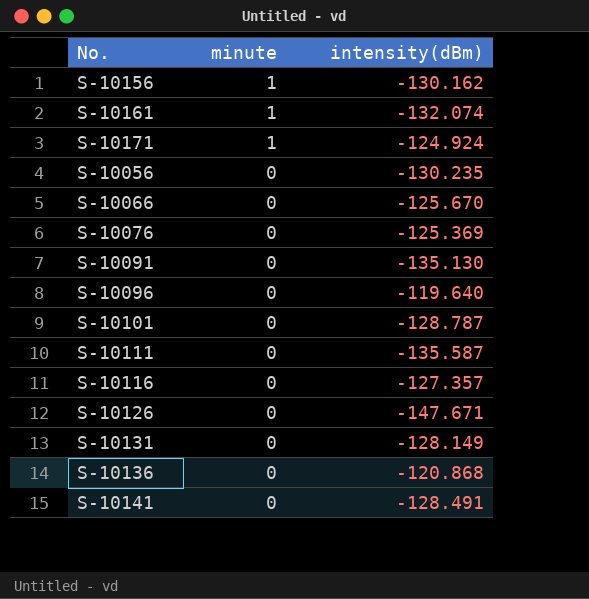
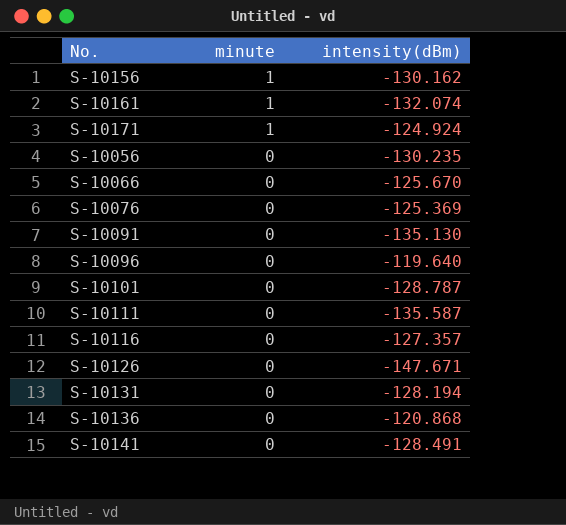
S-10131 | intensity(dBm): -128.149 -> -128.194

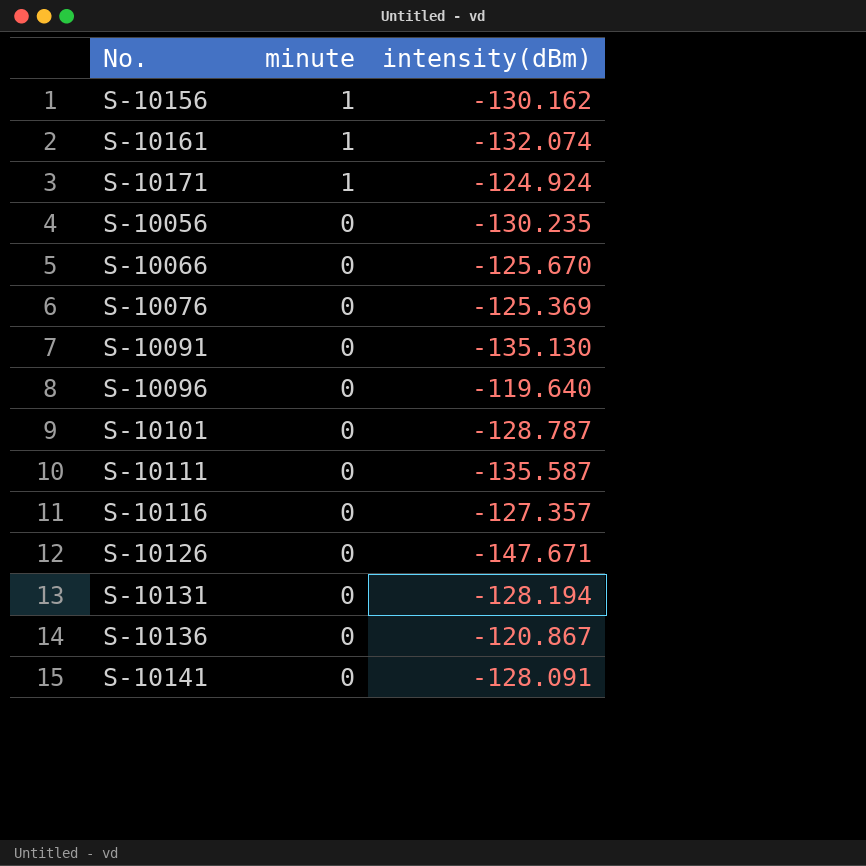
S-10136 | intensity(dBm): -120.868 -> -120.867
S-10141 | intensity(dBm): -128.491 -> -128.091

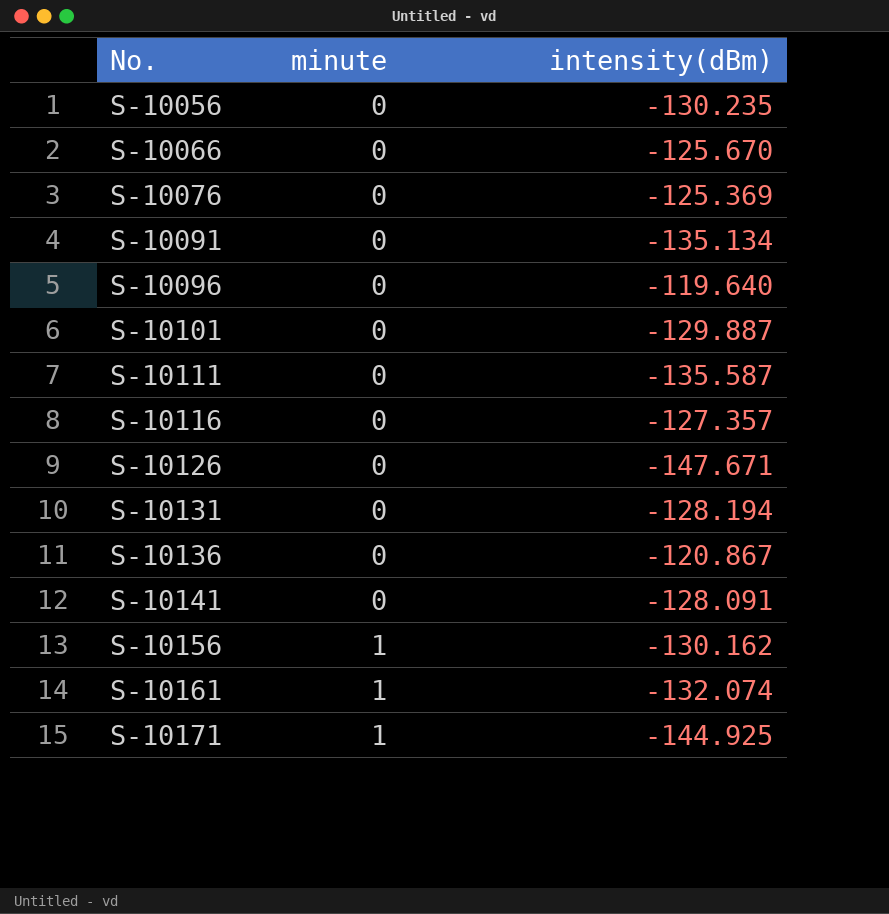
row order: minute descending -> No. ascending
S-10091 | intensity(dBm): -135.130 -> -135.134
S-10101 | intensity(dBm): -128.787 -> -129.887
S-10171 | intensity(dBm): -124.924 -> -144.925

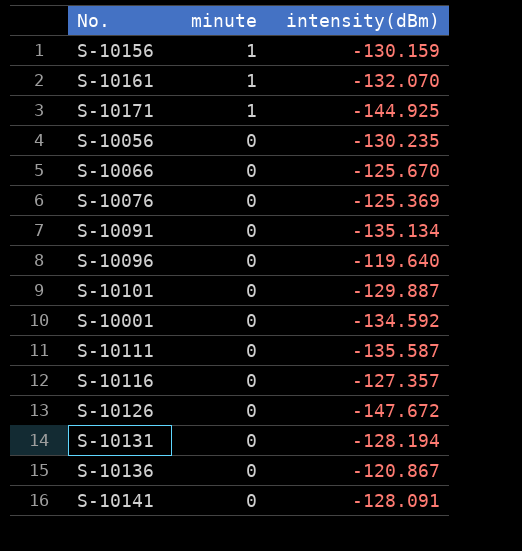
row order: No. ascending -> minute descending
S-10156 | intensity(dBm): -130.162 -> -130.159
S-10161 | intensity(dBm): -132.074 -> -132.070
row S-10001: none -> 0 | -134.592
S-10126 | intensity(dBm): -147.671 -> -147.672

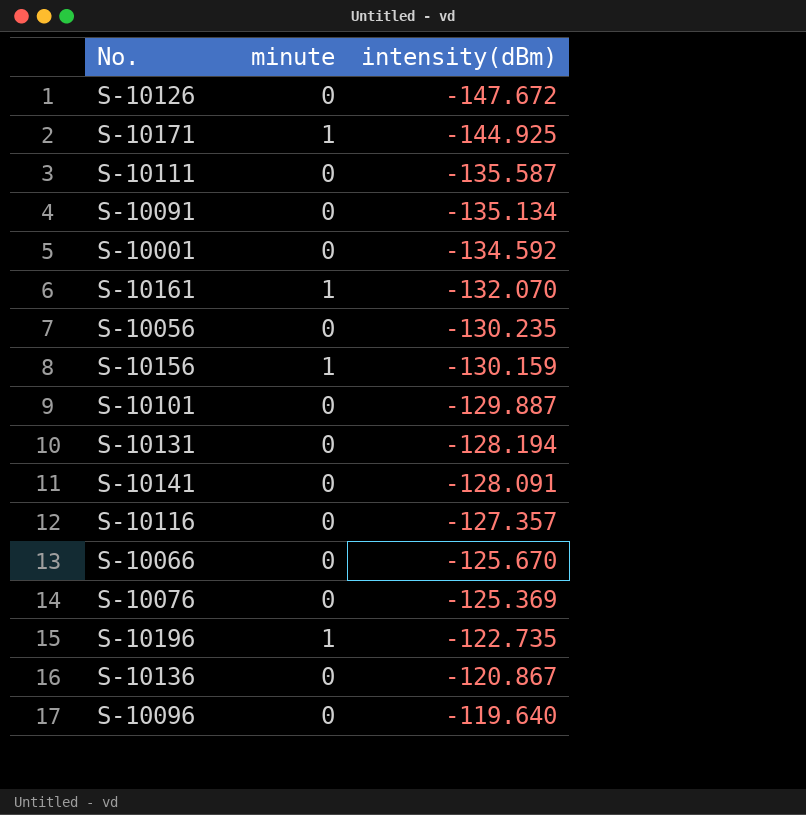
row order: minute descending -> intensity(dBm) ascending
row S-10196: none -> 1 | -122.735

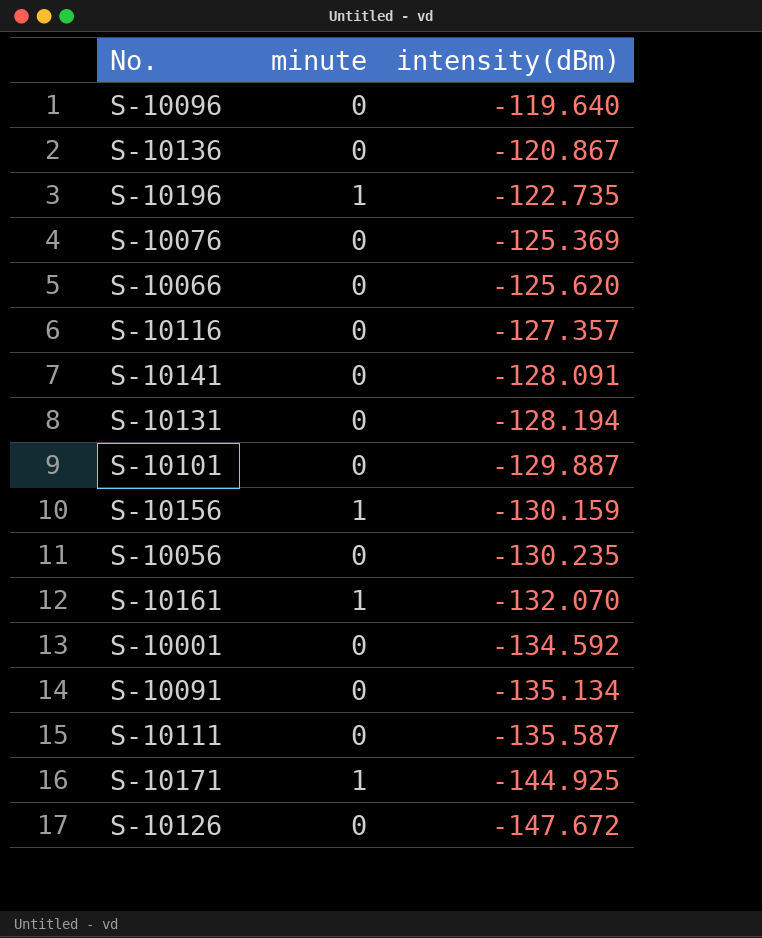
row order: intensity(dBm) ascending -> intensity(dBm) descending
S-10066 | intensity(dBm): -125.670 -> -125.620

